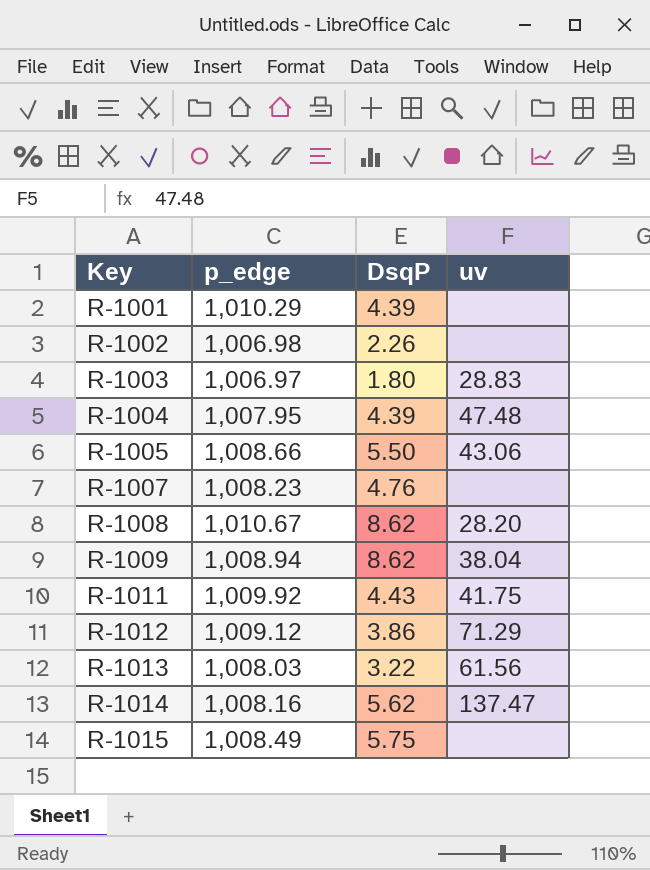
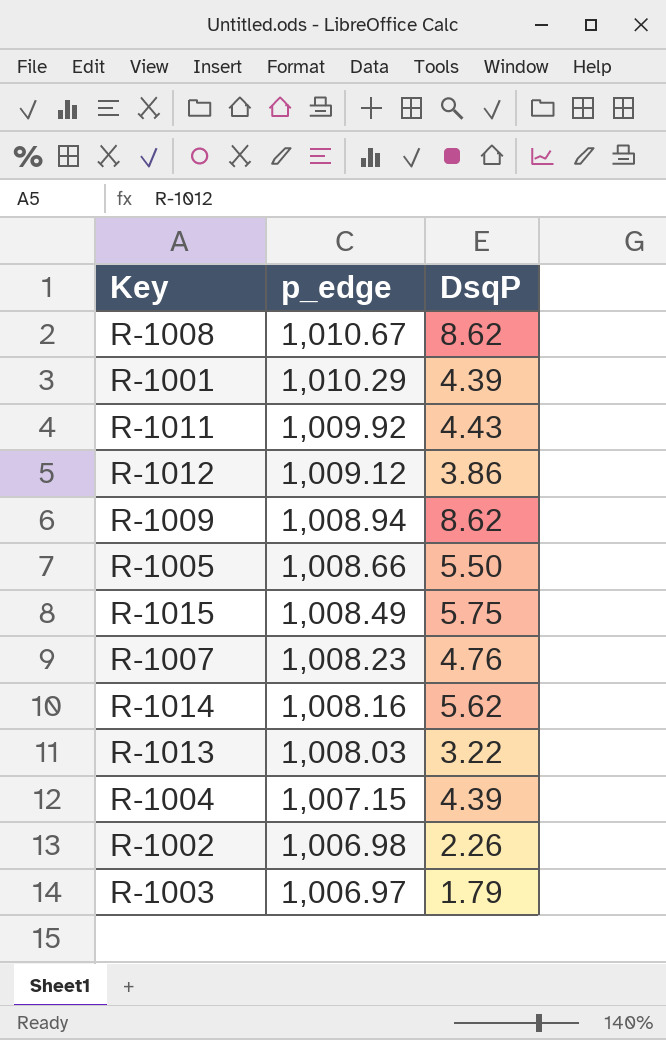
row order: Key ascending -> p_edge descending
column uv | position: 4 -> none
R-1004 | p_edge: 1,007.95 -> 1,007.15
R-1003 | DsqP: 1.80 -> 1.79

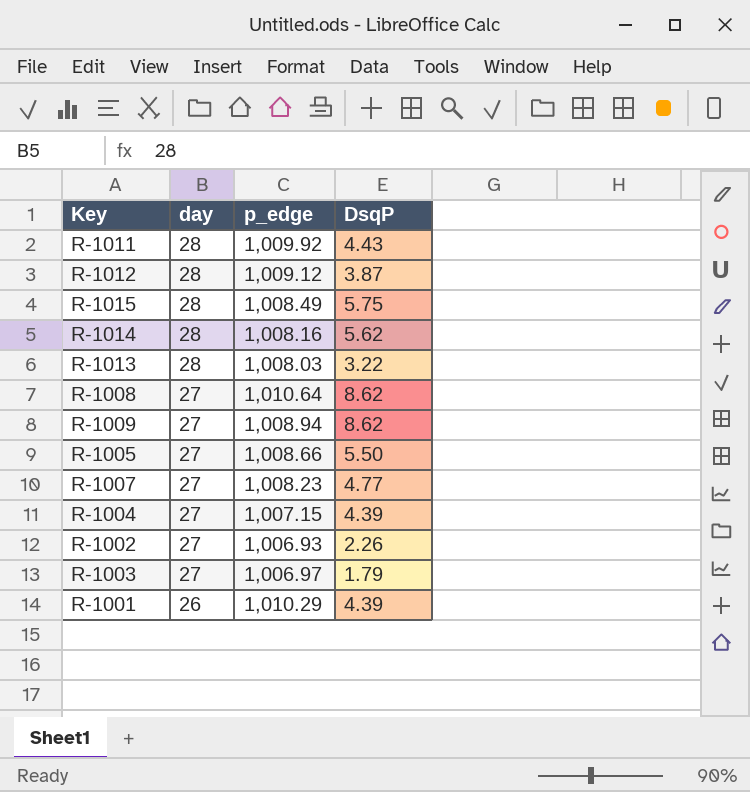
row order: p_edge descending -> day descending
column day | position: none -> 2
R-1012 | DsqP: 3.86 -> 3.87
R-1008 | p_edge: 1,010.67 -> 1,010.64
R-1007 | DsqP: 4.76 -> 4.77
R-1002 | p_edge: 1,006.98 -> 1,006.93

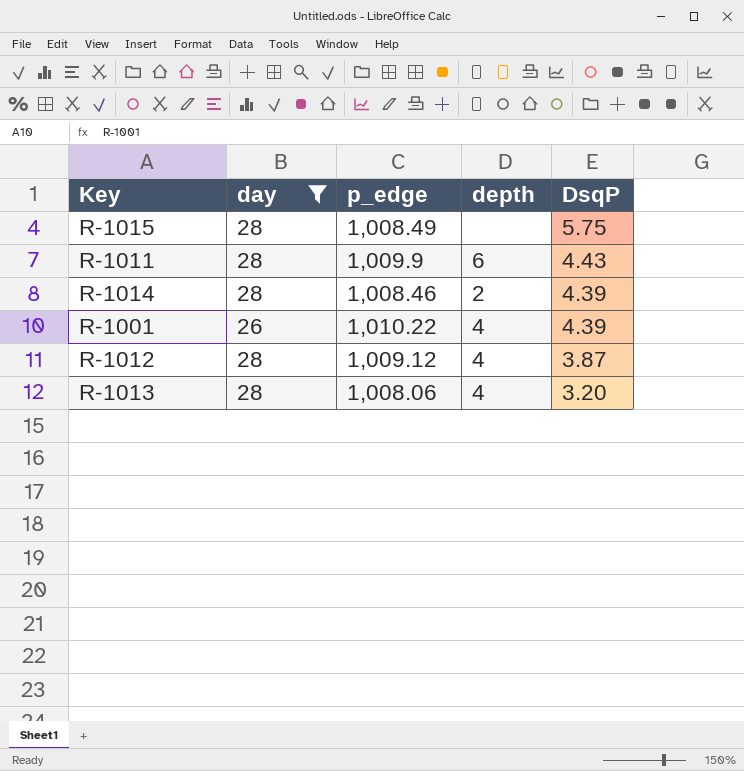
filter: none -> day != 27
row order: day descending -> DsqP descending
column depth | position: none -> 4
R-1011 | p_edge: 1,009.92 -> 1,009.9
R-1014 | p_edge: 1,008.16 -> 1,008.46
R-1014 | DsqP: 5.62 -> 4.39
R-1001 | p_edge: 1,010.29 -> 1,010.22
R-1013 | p_edge: 1,008.03 -> 1,008.06
R-1013 | DsqP: 3.22 -> 3.20

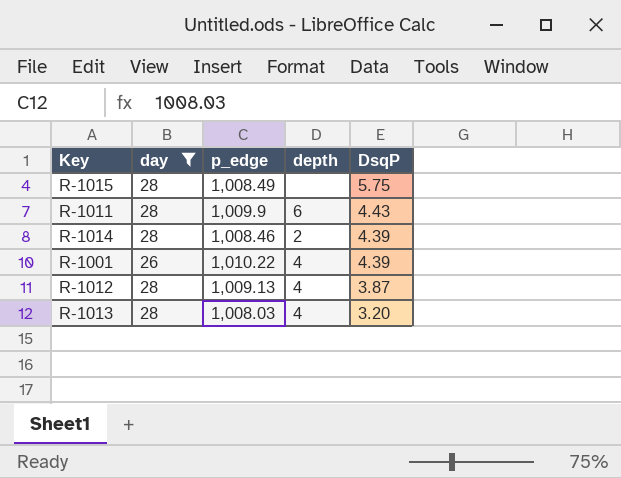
R-1012 | p_edge: 1,009.12 -> 1,009.13
R-1013 | p_edge: 1,008.06 -> 1,008.03

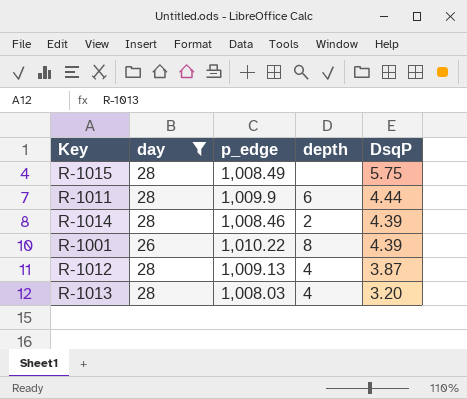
R-1011 | DsqP: 4.43 -> 4.44
R-1001 | depth: 4 -> 8

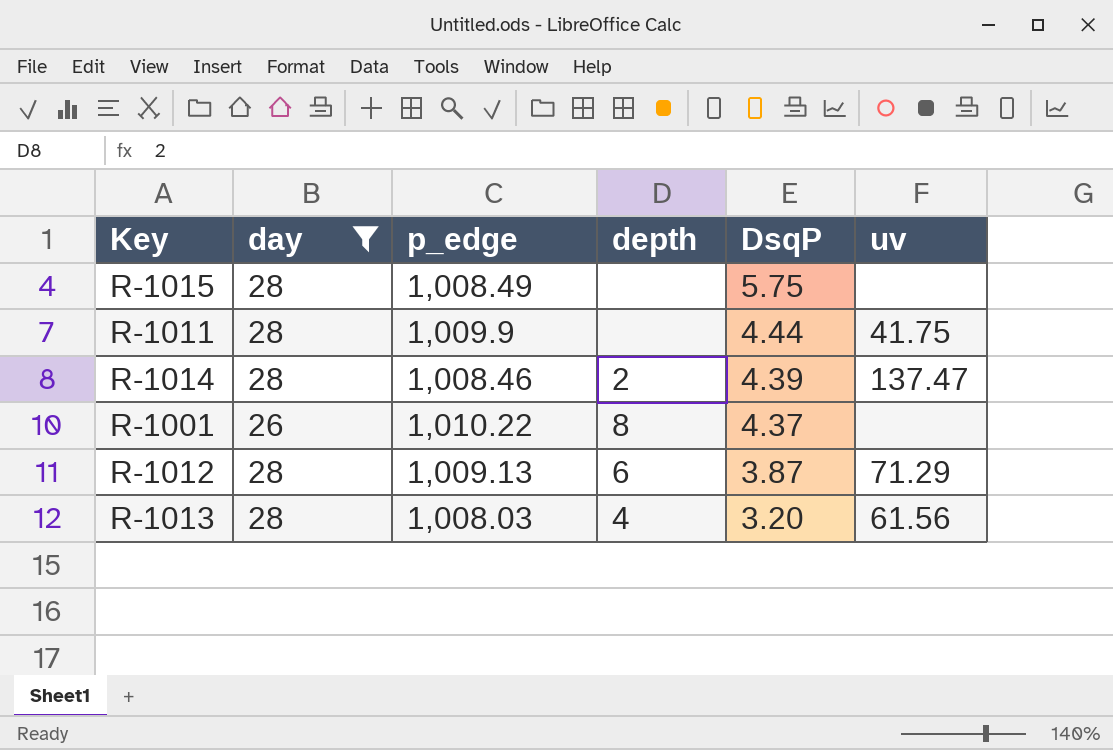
column uv | position: none -> 6
R-1011 | depth: 6 -> none
R-1001 | DsqP: 4.39 -> 4.37
R-1012 | depth: 4 -> 6

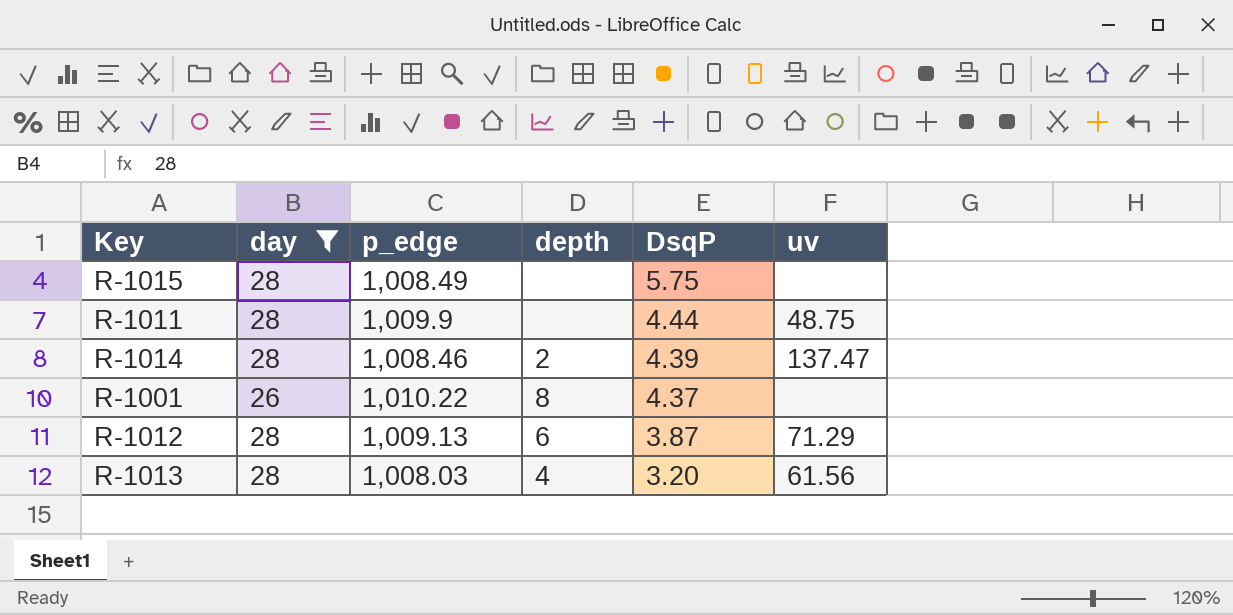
R-1011 | uv: 41.75 -> 48.75

